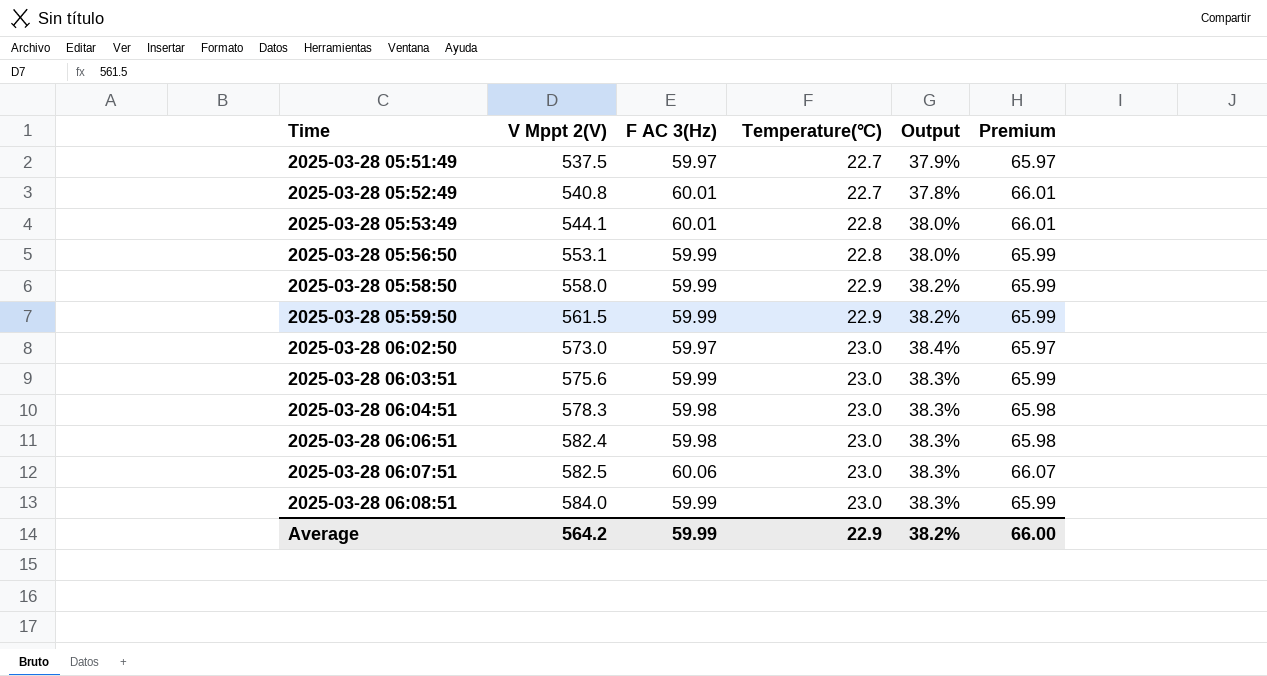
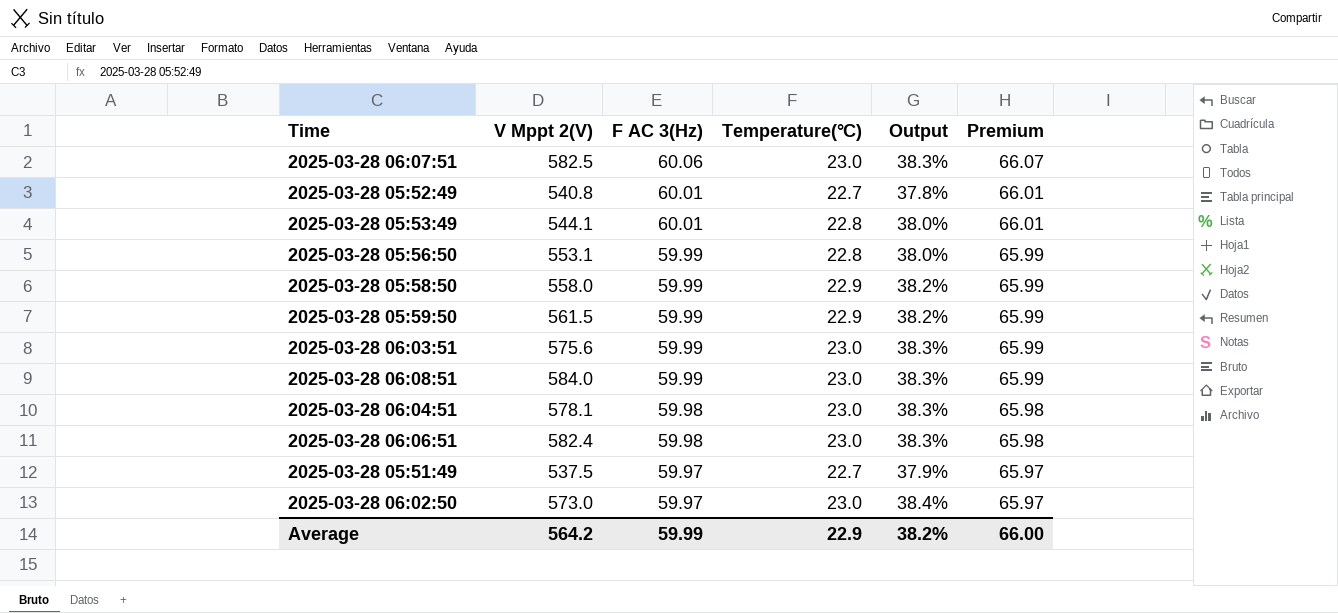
row order: Time ascending -> F AC 3(Hz) descending
2025-03-28 06:04:51 | V Mppt 2(V): 578.3 -> 578.1

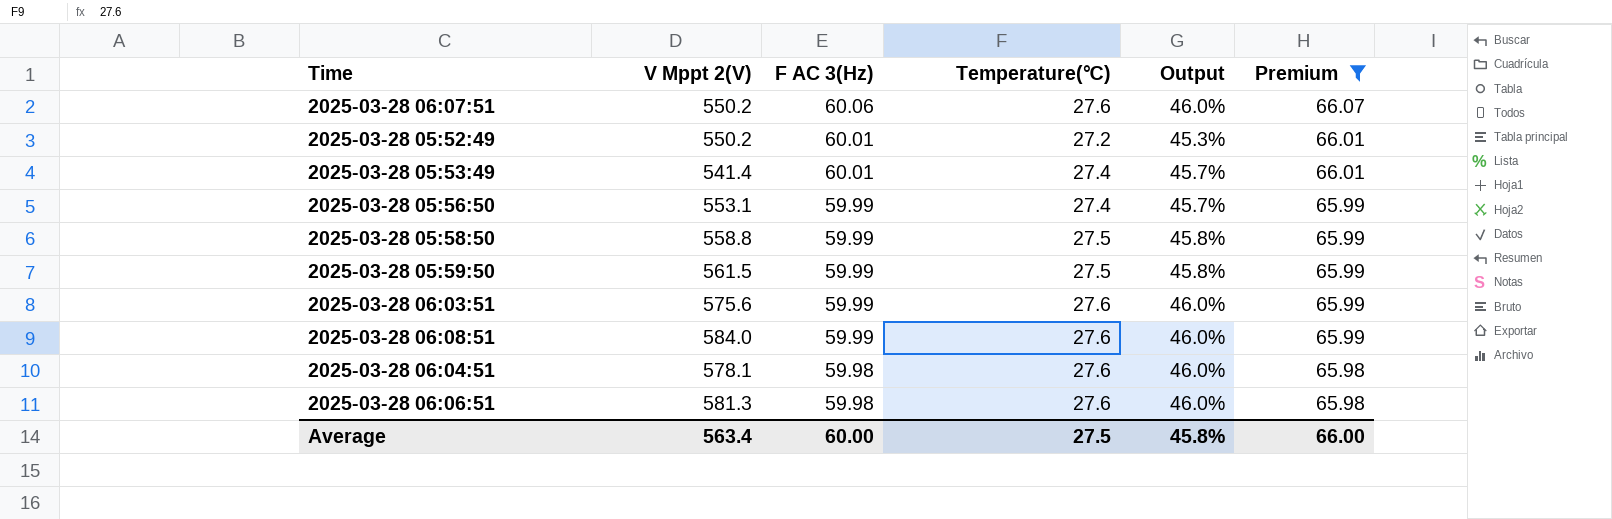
filter: none -> Premium != 65.97
2025-03-28 06:07:51 | V Mppt 2(V): 582.5 -> 550.2
2025-03-28 06:07:51 | Temperature(℃): 23.0 -> 27.6
2025-03-28 06:07:51 | Output: 38.3% -> 46.0%
2025-03-28 05:52:49 | V Mppt 2(V): 540.8 -> 550.2
2025-03-28 05:52:49 | Temperature(℃): 22.7 -> 27.2
2025-03-28 05:52:49 | Output: 37.8% -> 45.3%
2025-03-28 05:53:49 | V Mppt 2(V): 544.1 -> 541.4
2025-03-28 05:53:49 | Temperature(℃): 22.8 -> 27.4
2025-03-28 05:53:49 | Output: 38.0% -> 45.7%
2025-03-28 05:56:50 | Temperature(℃): 22.8 -> 27.4
2025-03-28 05:56:50 | Output: 38.0% -> 45.7%
2025-03-28 05:58:50 | V Mppt 2(V): 558.0 -> 558.8
2025-03-28 05:58:50 | Temperature(℃): 22.9 -> 27.5
2025-03-28 05:58:50 | Output: 38.2% -> 45.8%
2025-03-28 05:59:50 | Temperature(℃): 22.9 -> 27.5
2025-03-28 05:59:50 | Output: 38.2% -> 45.8%
2025-03-28 06:03:51 | Temperature(℃): 23.0 -> 27.6
2025-03-28 06:03:51 | Output: 38.3% -> 46.0%
2025-03-28 06:08:51 | Temperature(℃): 23.0 -> 27.6
2025-03-28 06:08:51 | Output: 38.3% -> 46.0%
2025-03-28 06:04:51 | Temperature(℃): 23.0 -> 27.6
2025-03-28 06:04:51 | Output: 38.3% -> 46.0%
2025-03-28 06:06:51 | V Mppt 2(V): 582.4 -> 581.3
2025-03-28 06:06:51 | Temperature(℃): 23.0 -> 27.6
2025-03-28 06:06:51 | Output: 38.3% -> 46.0%
Average | V Mppt 2(V): 564.2 -> 563.4
Average | F AC 3(Hz): 59.99 -> 60.00
Average | Temperature(℃): 22.9 -> 27.5
Average | Output: 38.2% -> 45.8%

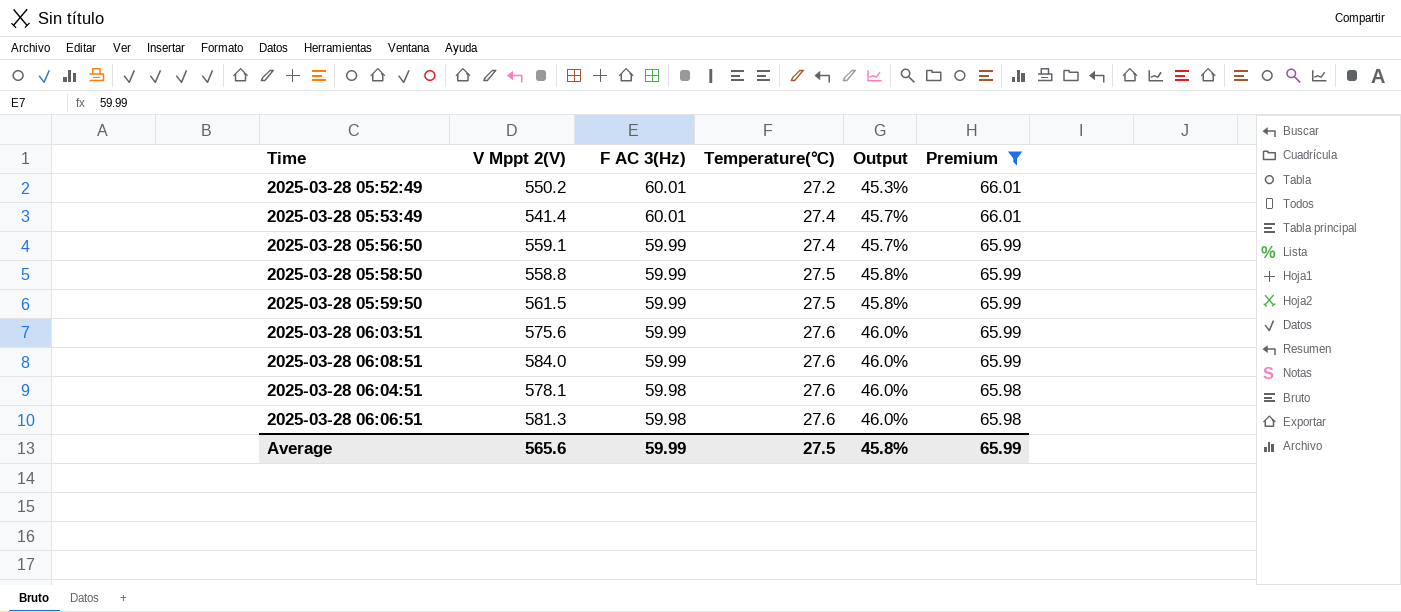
row 2025-03-28 06:07:51: 550.2 | 60.06 | 27.6 | 46.0% | 66.07 -> none
2025-03-28 05:56:50 | V Mppt 2(V): 553.1 -> 559.1
Average | V Mppt 2(V): 563.4 -> 565.6
Average | F AC 3(Hz): 60.00 -> 59.99
Average | Premium: 66.00 -> 65.99

